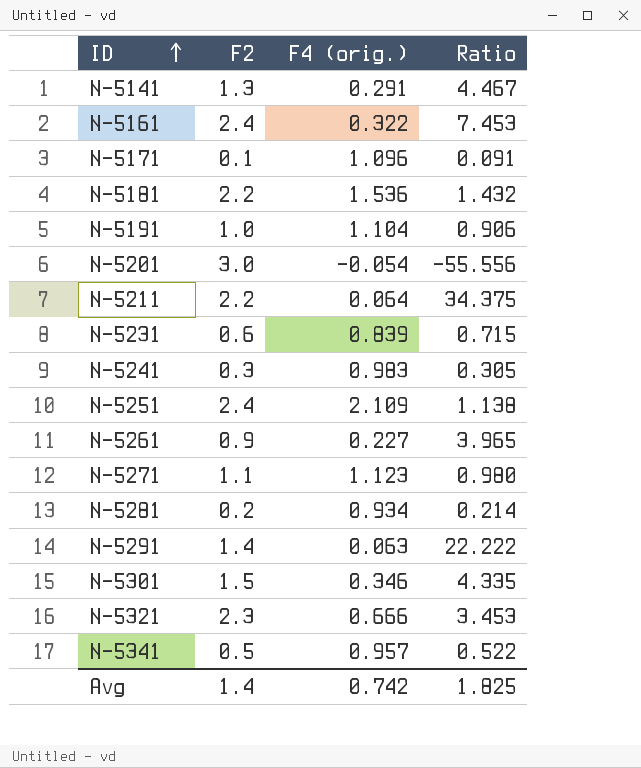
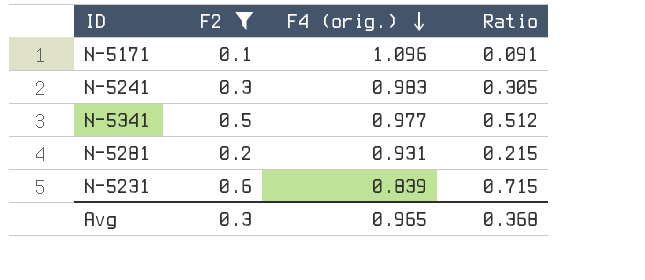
filter: none -> F2 <= 0.6
row order: ID ascending -> F4 (orig.) descending
N-5341 | F4 (orig.): 0.957 -> 0.977
N-5341 | Ratio: 0.522 -> 0.512
N-5281 | F4 (orig.): 0.934 -> 0.931
N-5281 | Ratio: 0.214 -> 0.215
Avg | F2: 1.4 -> 0.3
Avg | F4 (orig.): 0.742 -> 0.965
Avg | Ratio: 1.825 -> 0.368

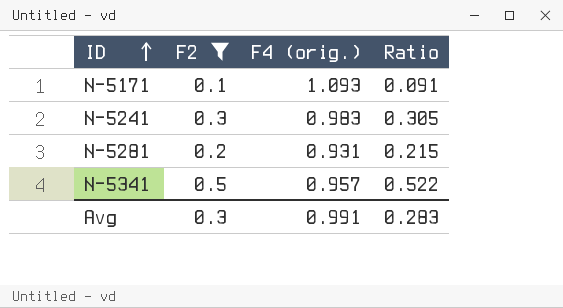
row order: F4 (orig.) descending -> ID ascending
row N-5231: 0.6 | 0.839 | 0.715 -> none
N-5171 | F4 (orig.): 1.096 -> 1.093
N-5341 | F4 (orig.): 0.977 -> 0.957
N-5341 | Ratio: 0.512 -> 0.522
Avg | F4 (orig.): 0.965 -> 0.991
Avg | Ratio: 0.368 -> 0.283

